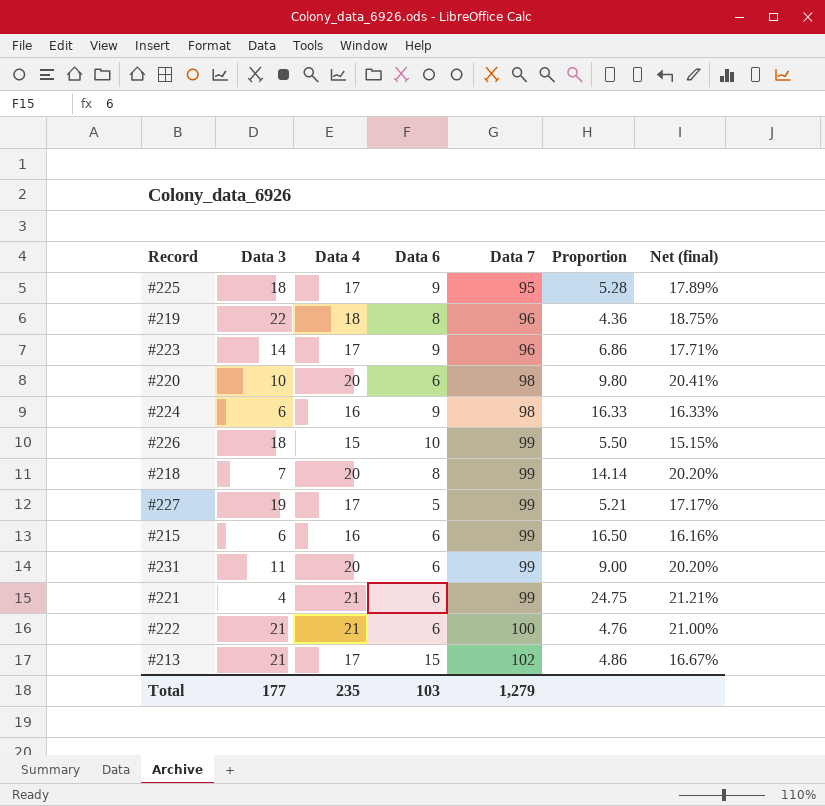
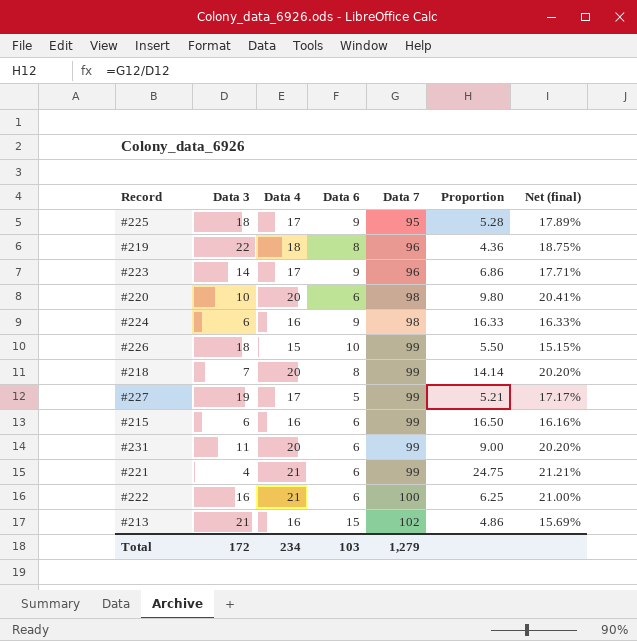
#222 | Data 3: 21 -> 16
#222 | Proportion: 4.76 -> 6.25
#213 | Data 4: 17 -> 16
#213 | Net (final): 16.67% -> 15.69%
Total | Data 3: 177 -> 172
Total | Data 4: 235 -> 234

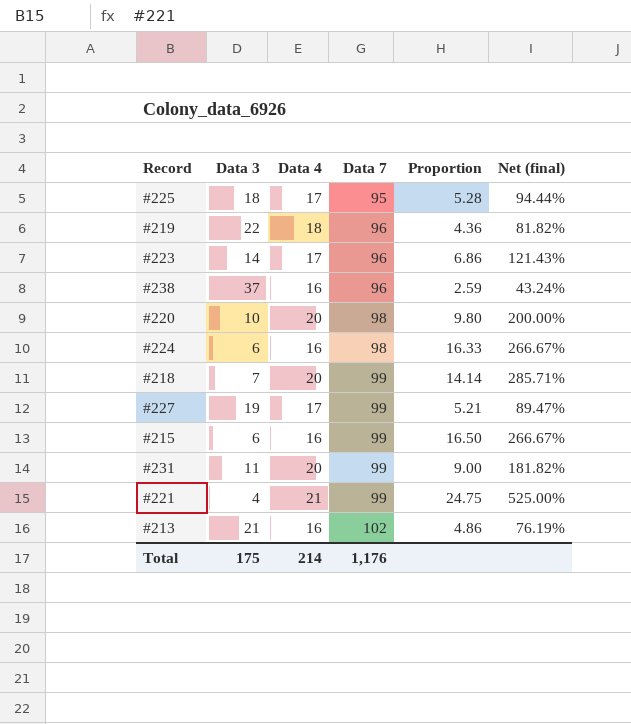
column Data 6 | position: 4 -> none
column Net (final) | formula: [Data 4] / [Data 7] -> [Data 4] / [Data 3]
row #226: 18 | 15 | 10 | 99 | 5.50 | 15.15% -> none
row #222: 16 | 21 | 6 | 100 | 6.25 | 21.00% -> none
row #238: none -> 37 | 16 | 96 | 2.59 | 43.24%
Total | Data 3: 172 -> 175
Total | Data 4: 234 -> 214
Total | Data 7: 1,279 -> 1,176

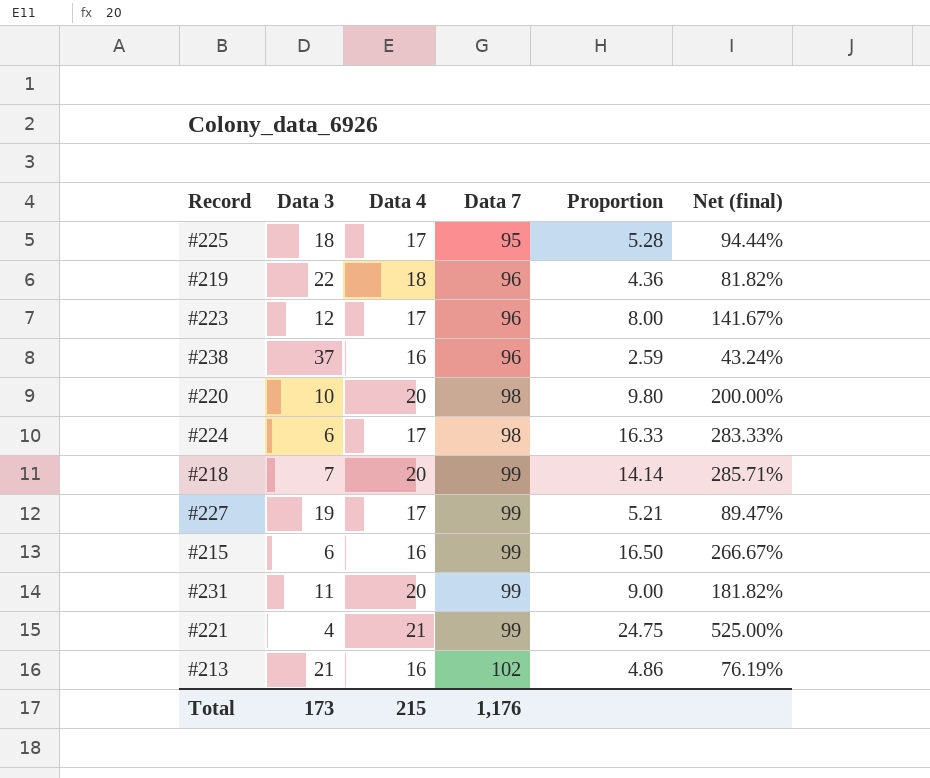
#223 | Data 3: 14 -> 12
#223 | Proportion: 6.86 -> 8.00
#223 | Net (final): 121.43% -> 141.67%
#224 | Data 4: 16 -> 17
#224 | Net (final): 266.67% -> 283.33%
Total | Data 3: 175 -> 173
Total | Data 4: 214 -> 215

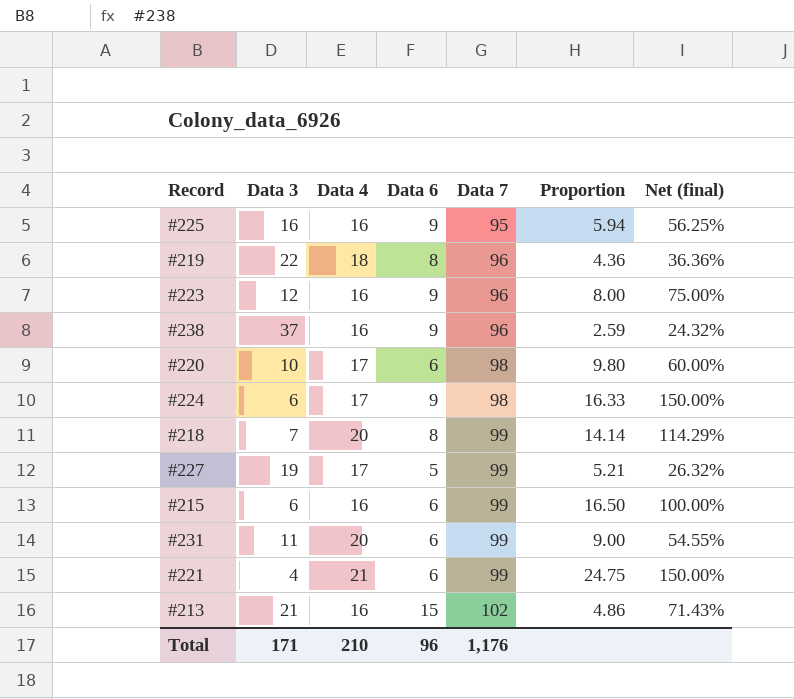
column Data 6 | position: none -> 4
column Net (final) | formula: [Data 4] / [Data 3] -> [Data 6] / [Data 3]
#225 | Data 3: 18 -> 16
#225 | Data 4: 17 -> 16
#225 | Proportion: 5.28 -> 5.94
#223 | Data 4: 17 -> 16
#220 | Data 4: 20 -> 17
Total | Data 3: 173 -> 171
Total | Data 4: 215 -> 210

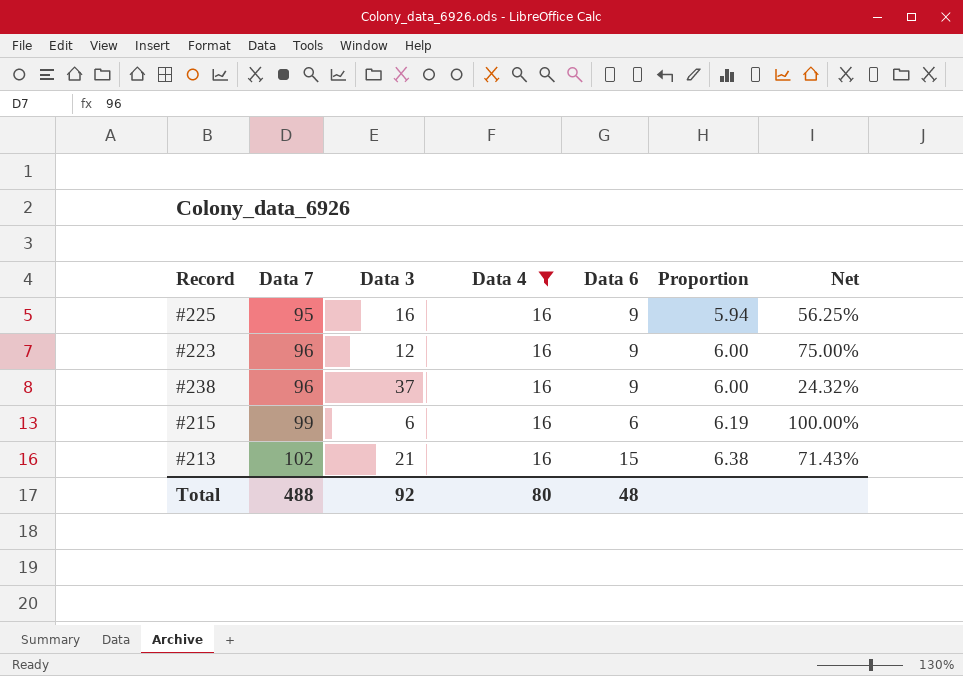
filter: none -> Data 4 = 16
column Data 7 | position: 5 -> 2
column Proportion | formula: [Data 7] / [Data 3] -> [Data 7] / [Data 4]
column name: Net (final) -> Net
Total | Data 7: 1,176 -> 488
Total | Data 3: 171 -> 92
Total | Data 4: 210 -> 80
Total | Data 6: 96 -> 48

